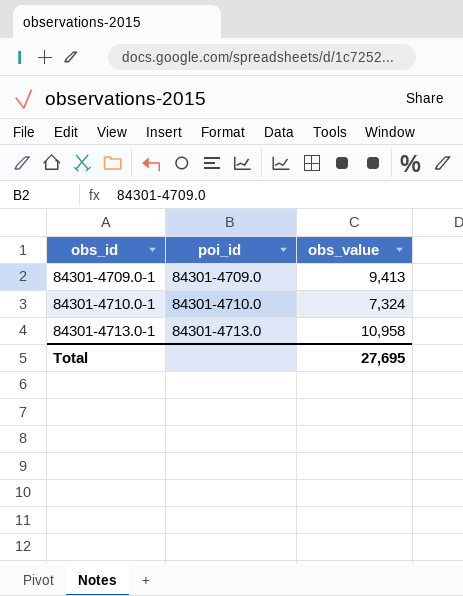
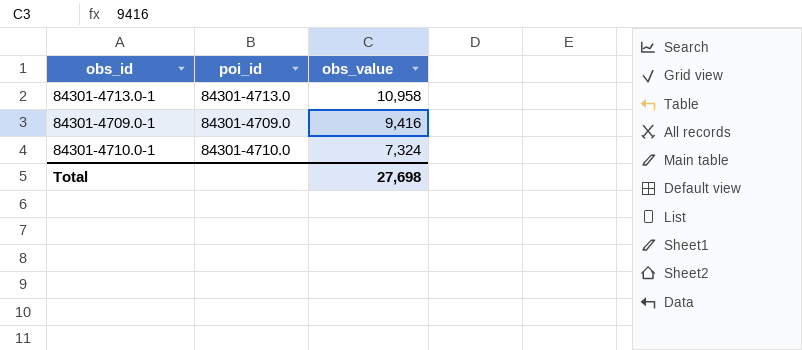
row order: obs_id ascending -> obs_value descending
84301-4709.0-1 | obs_value: 9,413 -> 9,416
Total | obs_value: 27,695 -> 27,698

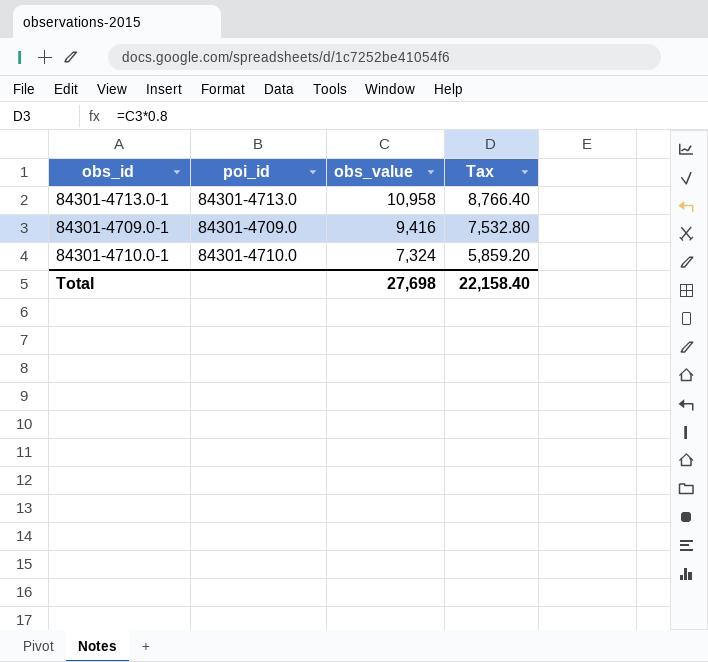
column Tax | formula: none -> [obs_value] * 0.8

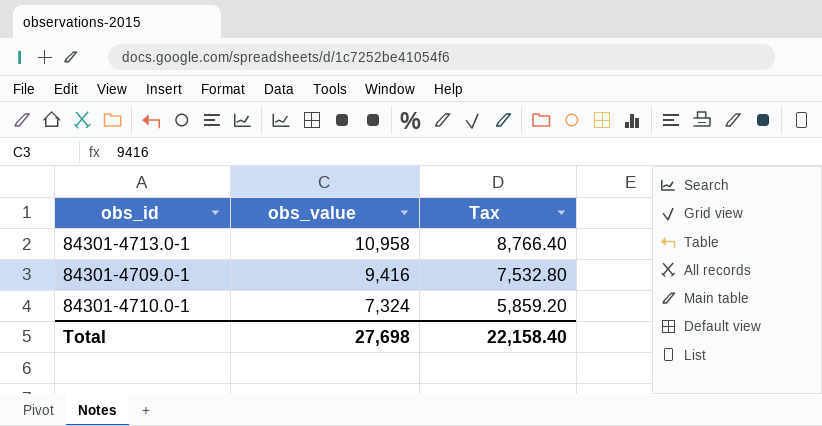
column poi_id | position: 2 -> none

